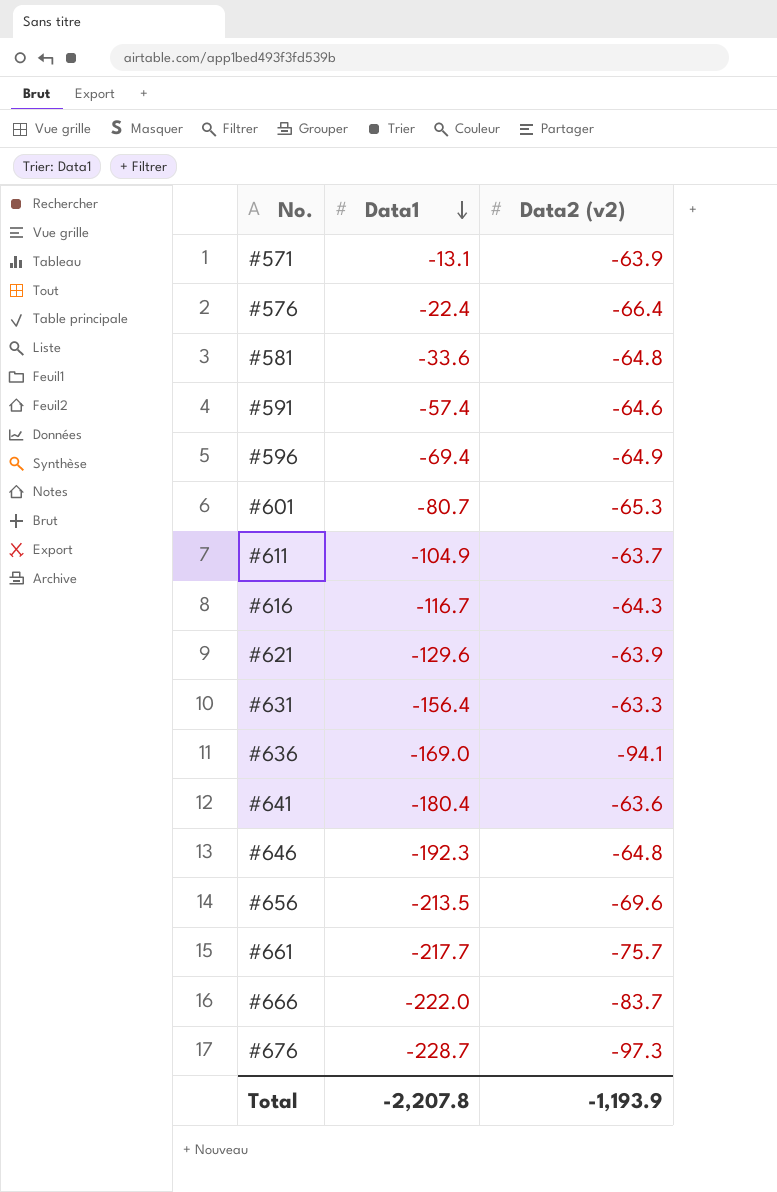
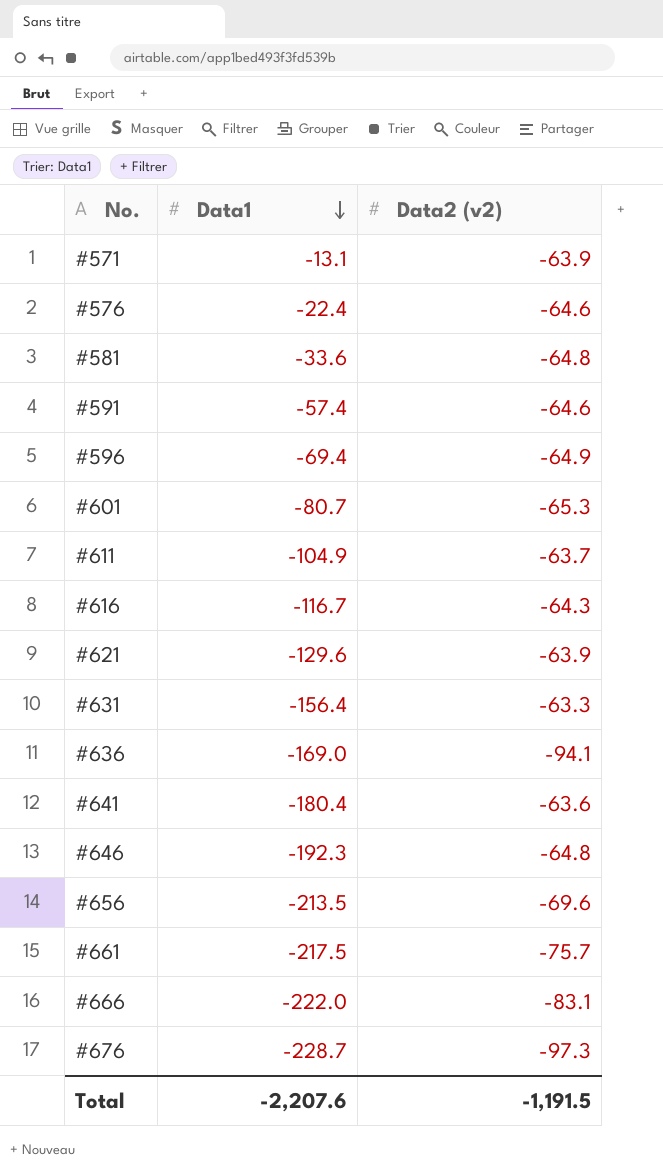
#576 | Data2 (v2): -66.4 -> -64.6
#661 | Data1: -217.7 -> -217.5
#666 | Data2 (v2): -83.7 -> -83.1
Total | Data1: -2,207.8 -> -2,207.6
Total | Data2 (v2): -1,193.9 -> -1,191.5

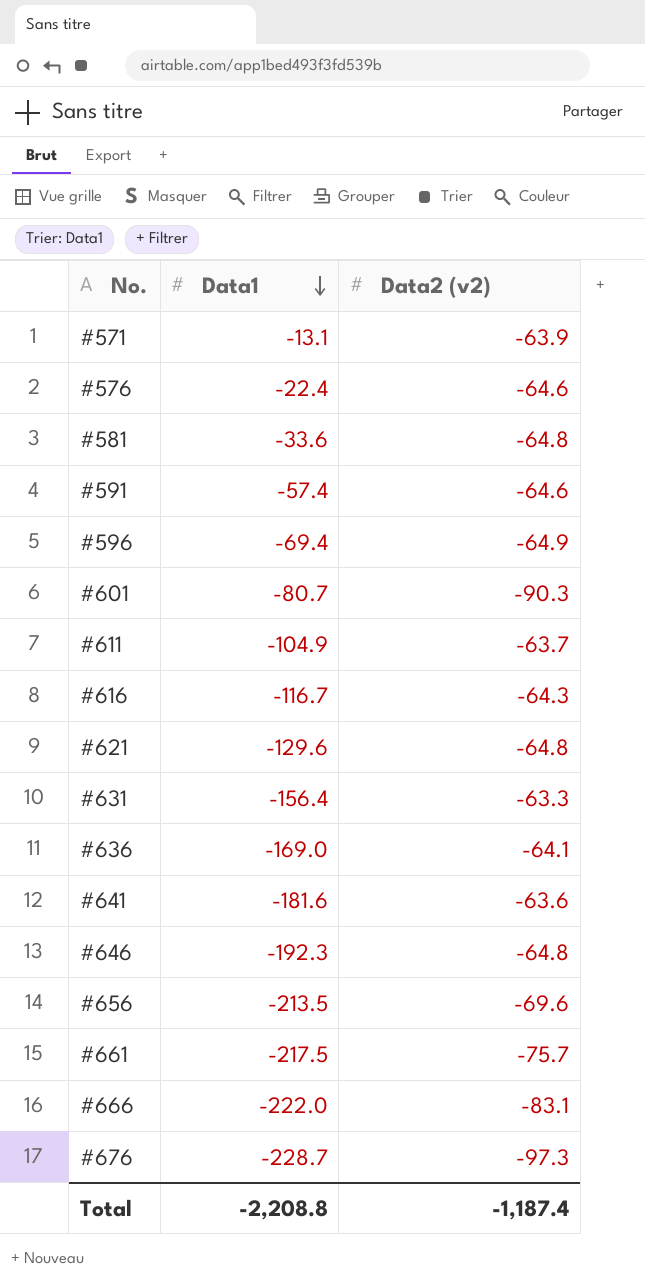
#601 | Data2 (v2): -65.3 -> -90.3
#621 | Data2 (v2): -63.9 -> -64.8
#636 | Data2 (v2): -94.1 -> -64.1
#641 | Data1: -180.4 -> -181.6
Total | Data1: -2,207.6 -> -2,208.8
Total | Data2 (v2): -1,191.5 -> -1,187.4

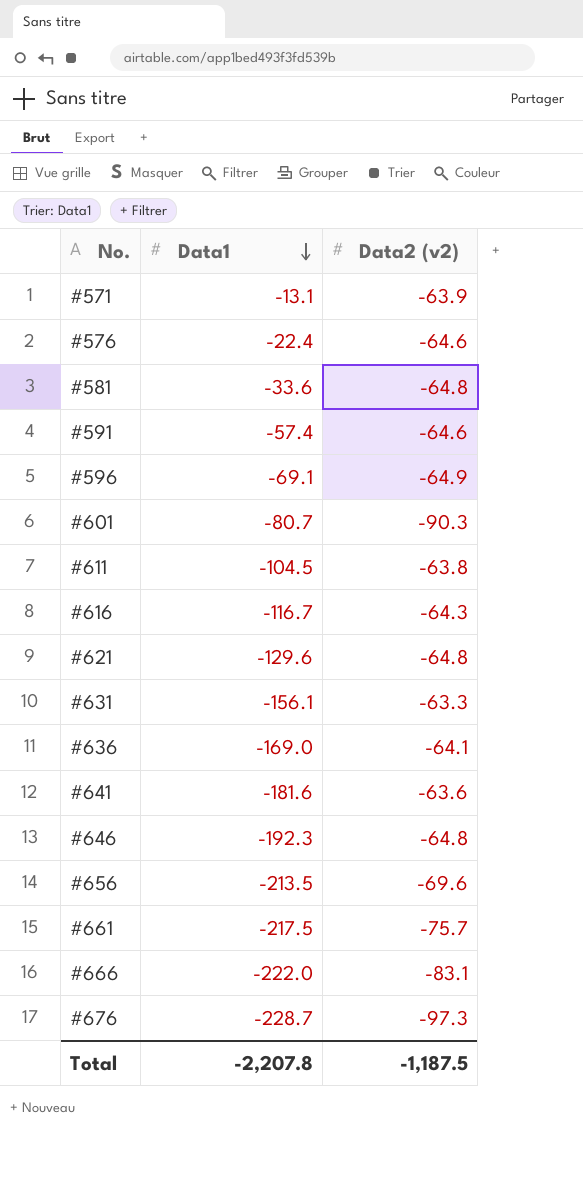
#596 | Data1: -69.4 -> -69.1
#611 | Data1: -104.9 -> -104.5
#611 | Data2 (v2): -63.7 -> -63.8
#631 | Data1: -156.4 -> -156.1
Total | Data1: -2,208.8 -> -2,207.8
Total | Data2 (v2): -1,187.4 -> -1,187.5

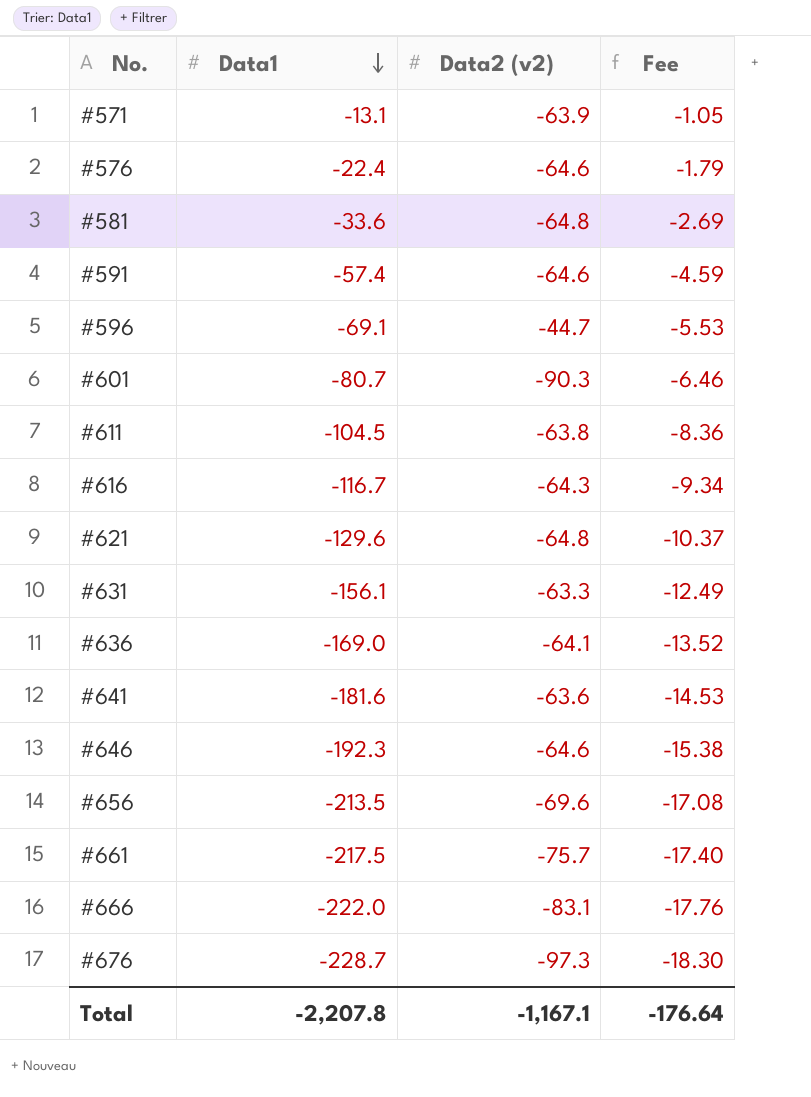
column Fee | formula: none -> [Data1] * 0.08
#596 | Data2 (v2): -64.9 -> -44.7
#646 | Data2 (v2): -64.8 -> -64.6
Total | Data2 (v2): -1,187.5 -> -1,167.1

